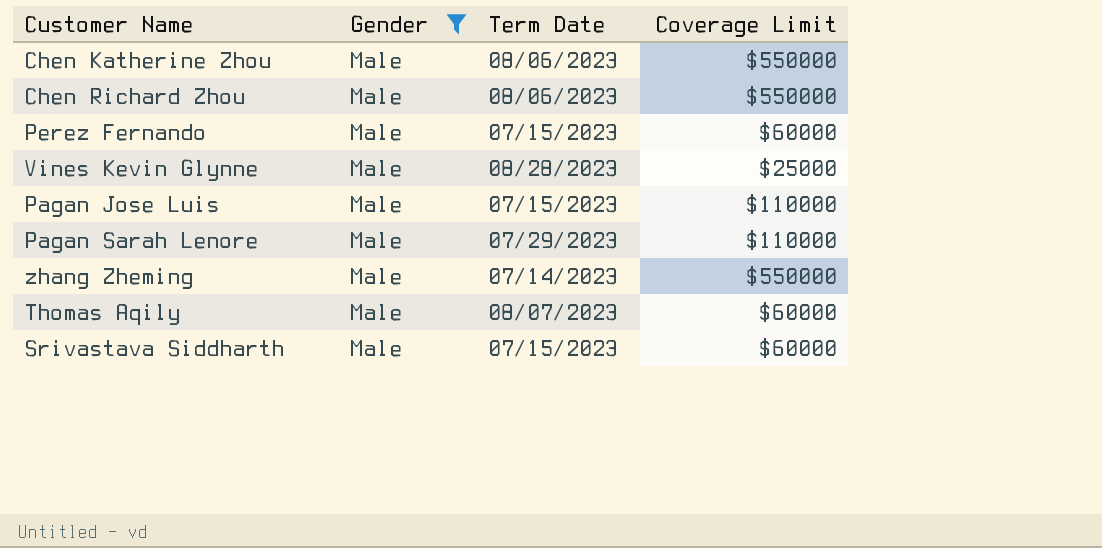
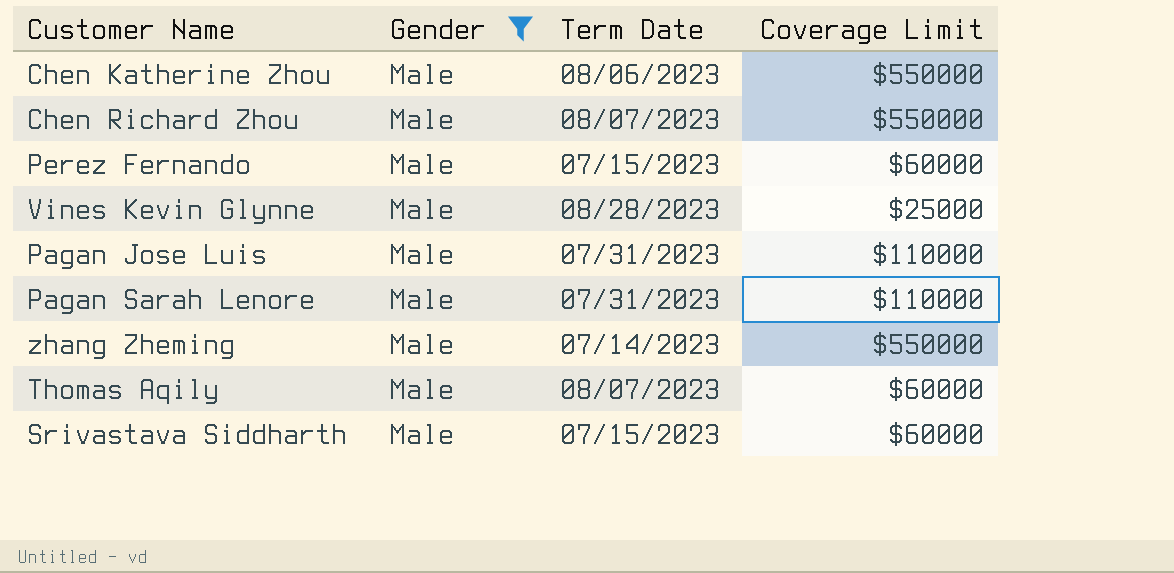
Chen Richard Zhou | Term Date: 08/06/2023 -> 08/07/2023
Pagan Jose Luis | Term Date: 07/15/2023 -> 07/31/2023
Pagan Sarah Lenore | Term Date: 07/29/2023 -> 07/31/2023

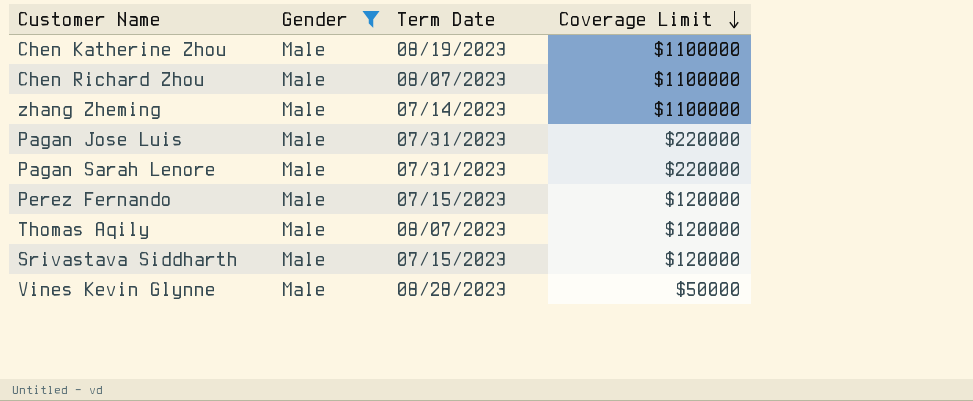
row order: none -> Coverage Limit descending
Chen Katherine Zhou | Term Date: 08/06/2023 -> 08/19/2023
Chen Katherine Zhou | Coverage Limit: $550000 -> $1100000
Chen Richard Zhou | Coverage Limit: $550000 -> $1100000
zhang Zheming | Coverage Limit: $550000 -> $1100000
Pagan Jose Luis | Coverage Limit: $110000 -> $220000
Pagan Sarah Lenore | Coverage Limit: $110000 -> $220000
Perez Fernando | Coverage Limit: $60000 -> $120000
Thomas Aqily | Coverage Limit: $60000 -> $120000
Srivastava Siddharth | Coverage Limit: $60000 -> $120000
Vines Kevin Glynne | Coverage Limit: $25000 -> $50000

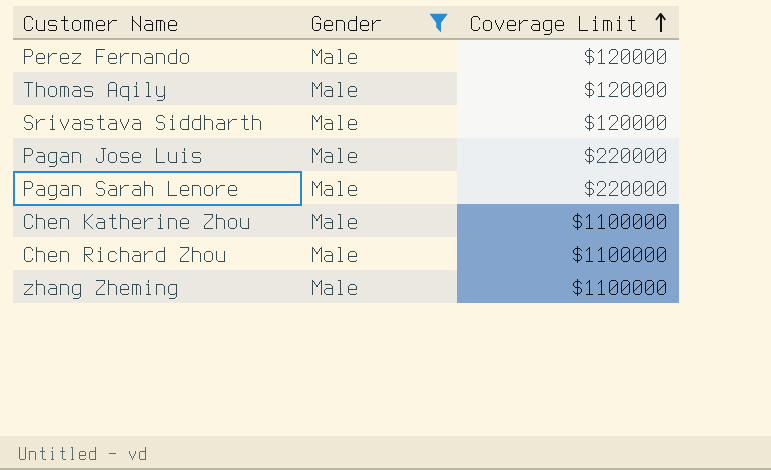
row order: Coverage Limit descending -> Coverage Limit ascending
column Term Date | position: 3 -> none
row Vines Kevin Glynne: Male | 08/28/2023 | $50000 -> none

